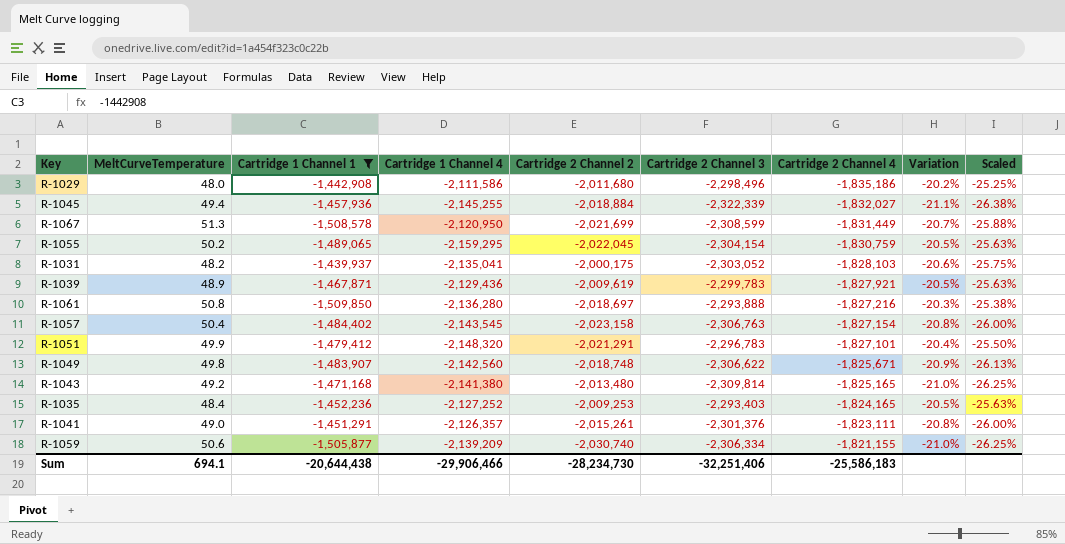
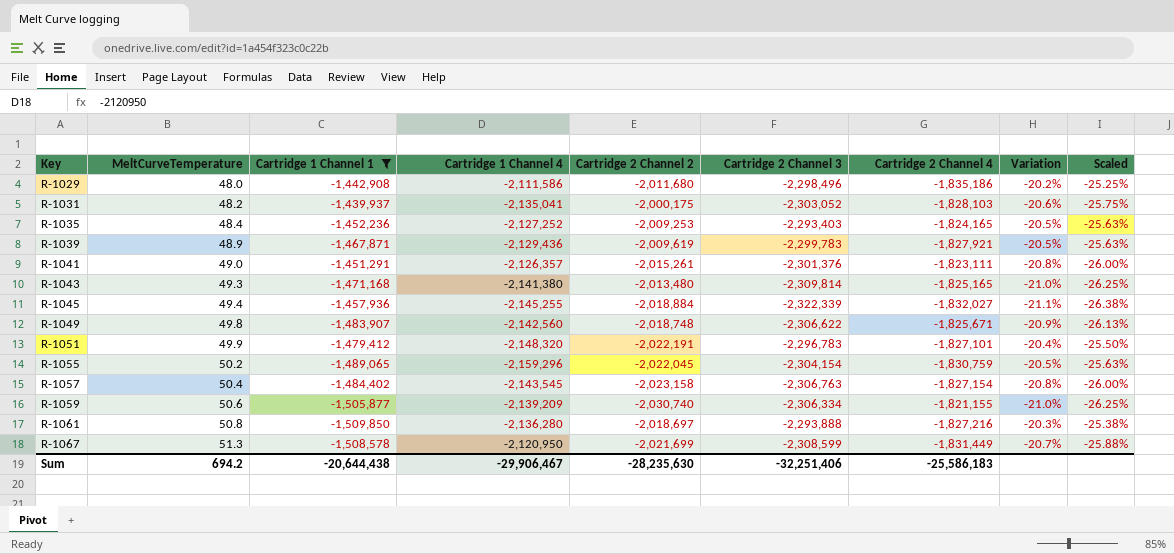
row order: Cartridge 2 Channel 4 ascending -> Key ascending
R-1043 | MeltCurveTemperature: 49.2 -> 49.3
R-1051 | Cartridge 2 Channel 2: -2,021,291 -> -2,022,191
R-1055 | Cartridge 1 Channel 4: -2,159,295 -> -2,159,296
Sum | MeltCurveTemperature: 694.1 -> 694.2
Sum | Cartridge 1 Channel 4: -29,906,466 -> -29,906,467
Sum | Cartridge 2 Channel 2: -28,234,730 -> -28,235,630

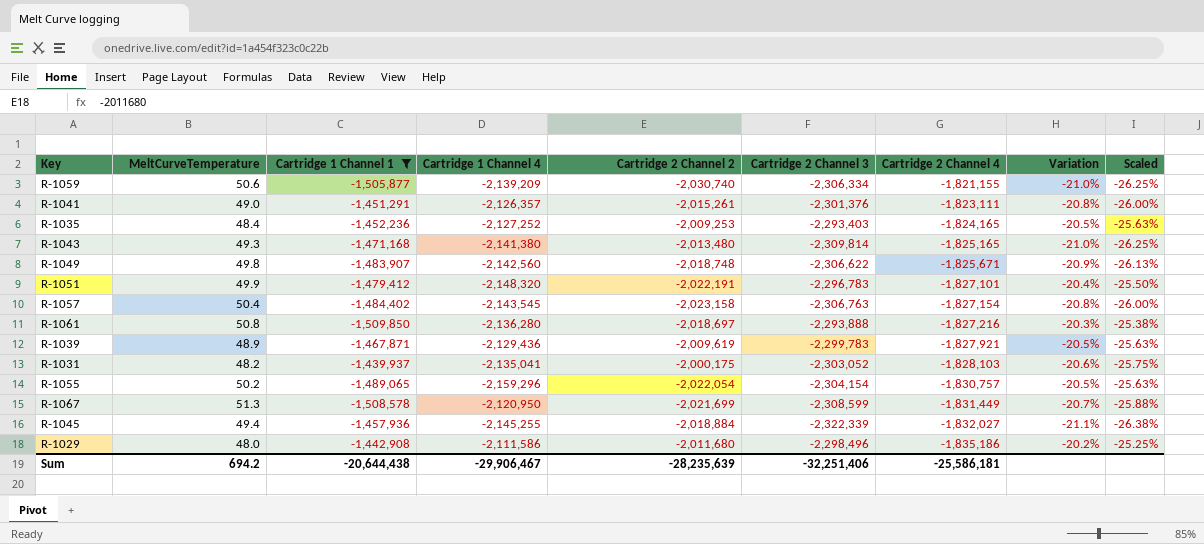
row order: Key ascending -> Cartridge 2 Channel 4 descending
R-1055 | Cartridge 2 Channel 2: -2,022,045 -> -2,022,054
R-1055 | Cartridge 2 Channel 4: -1,830,759 -> -1,830,757
Sum | Cartridge 2 Channel 2: -28,235,630 -> -28,235,639
Sum | Cartridge 2 Channel 4: -25,586,183 -> -25,586,181

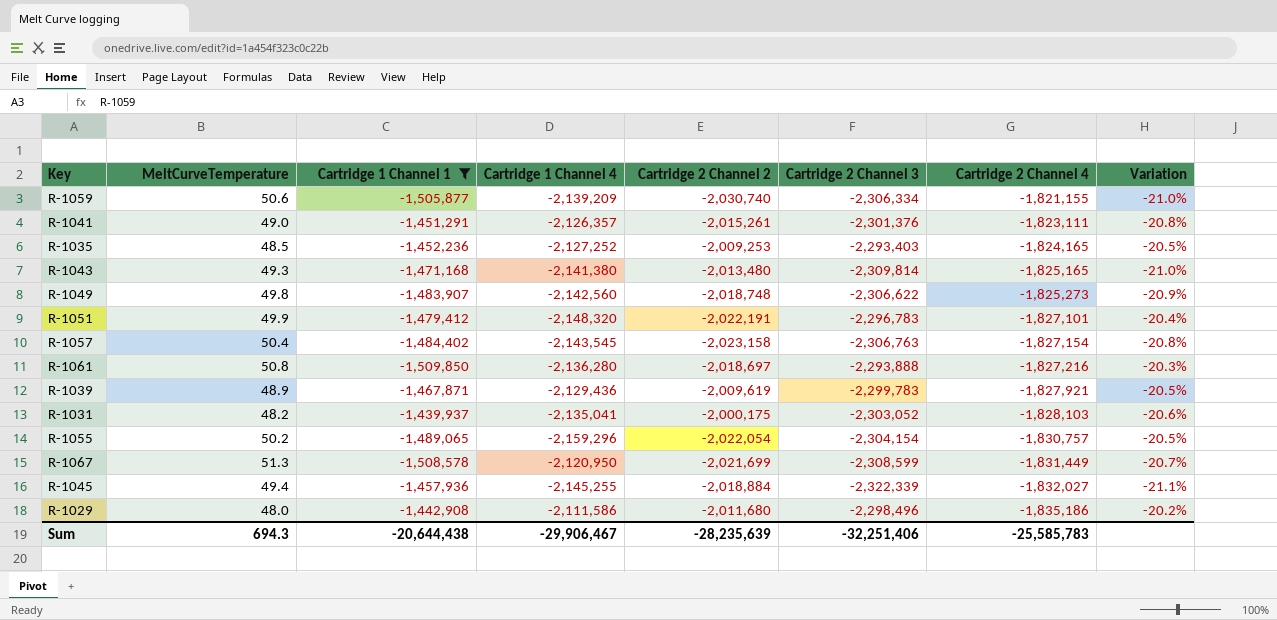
column Scaled | formula: [Variation] * 1.25 -> none
R-1035 | MeltCurveTemperature: 48.4 -> 48.5
R-1049 | Cartridge 2 Channel 4: -1,825,671 -> -1,825,273
Sum | MeltCurveTemperature: 694.2 -> 694.3
Sum | Cartridge 2 Channel 4: -25,586,181 -> -25,585,783

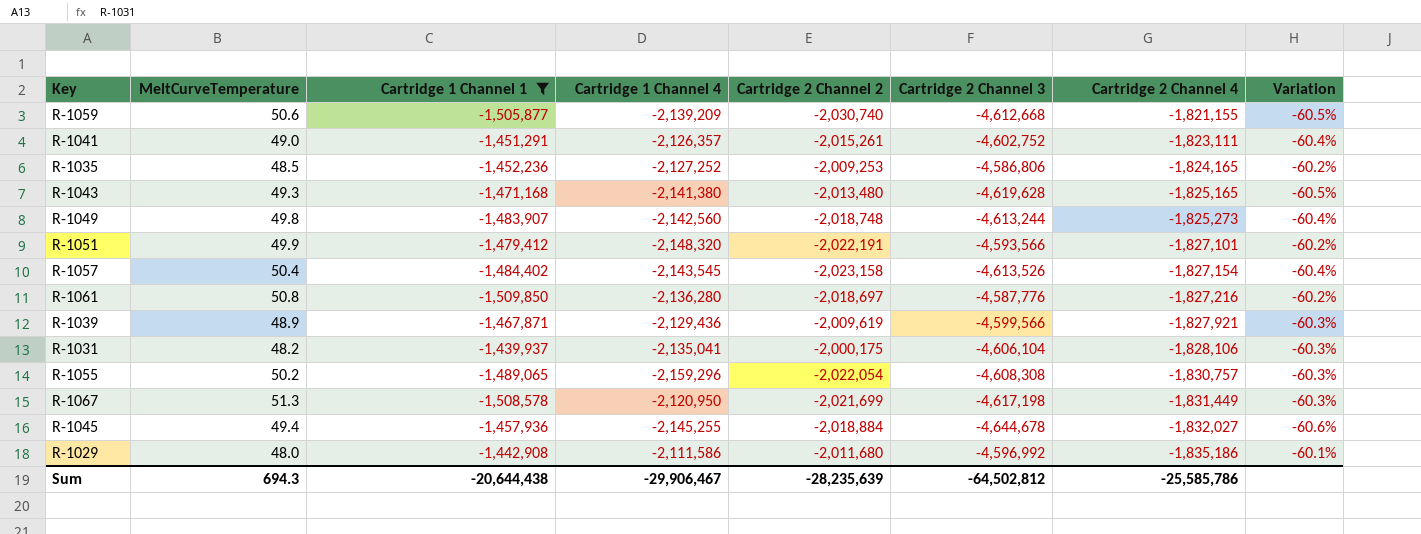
R-1059 | Cartridge 2 Channel 3: -2,306,334 -> -4,612,668
R-1059 | Variation: -21.0% -> -60.5%
R-1041 | Cartridge 2 Channel 3: -2,301,376 -> -4,602,752
R-1041 | Variation: -20.8% -> -60.4%
R-1035 | Cartridge 2 Channel 3: -2,293,403 -> -4,586,806
R-1035 | Variation: -20.5% -> -60.2%
R-1043 | Cartridge 2 Channel 3: -2,309,814 -> -4,619,628
R-1043 | Variation: -21.0% -> -60.5%
R-1049 | Cartridge 2 Channel 3: -2,306,622 -> -4,613,244
R-1049 | Variation: -20.9% -> -60.4%
R-1051 | Cartridge 2 Channel 3: -2,296,783 -> -4,593,566
R-1051 | Variation: -20.4% -> -60.2%
R-1057 | Cartridge 2 Channel 3: -2,306,763 -> -4,613,526
R-1057 | Variation: -20.8% -> -60.4%
R-1061 | Cartridge 2 Channel 3: -2,293,888 -> -4,587,776
R-1061 | Variation: -20.3% -> -60.2%
R-1039 | Cartridge 2 Channel 3: -2,299,783 -> -4,599,566
R-1039 | Variation: -20.5% -> -60.3%
R-1031 | Cartridge 2 Channel 3: -2,303,052 -> -4,606,104
R-1031 | Cartridge 2 Channel 4: -1,828,103 -> -1,828,106
R-1031 | Variation: -20.6% -> -60.3%
R-1055 | Cartridge 2 Channel 3: -2,304,154 -> -4,608,308
R-1055 | Variation: -20.5% -> -60.3%
R-1067 | Cartridge 2 Channel 3: -2,308,599 -> -4,617,198
R-1067 | Variation: -20.7% -> -60.3%
R-1045 | Cartridge 2 Channel 3: -2,322,339 -> -4,644,678
R-1045 | Variation: -21.1% -> -60.6%
R-1029 | Cartridge 2 Channel 3: -2,298,496 -> -4,596,992
R-1029 | Variation: -20.2% -> -60.1%
Sum | Cartridge 2 Channel 3: -32,251,406 -> -64,502,812
Sum | Cartridge 2 Channel 4: -25,585,783 -> -25,585,786

